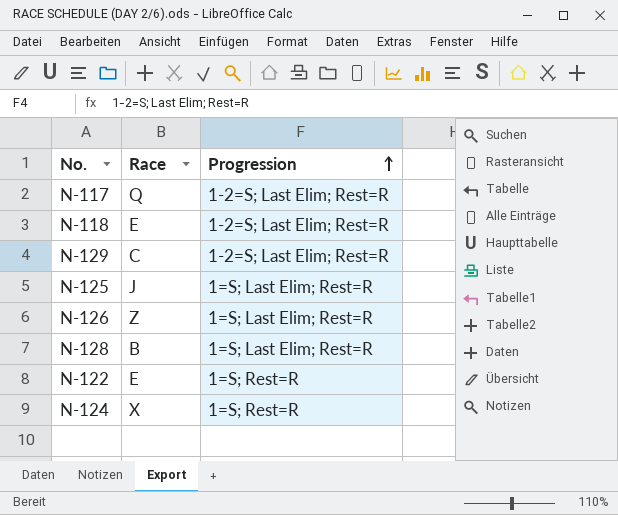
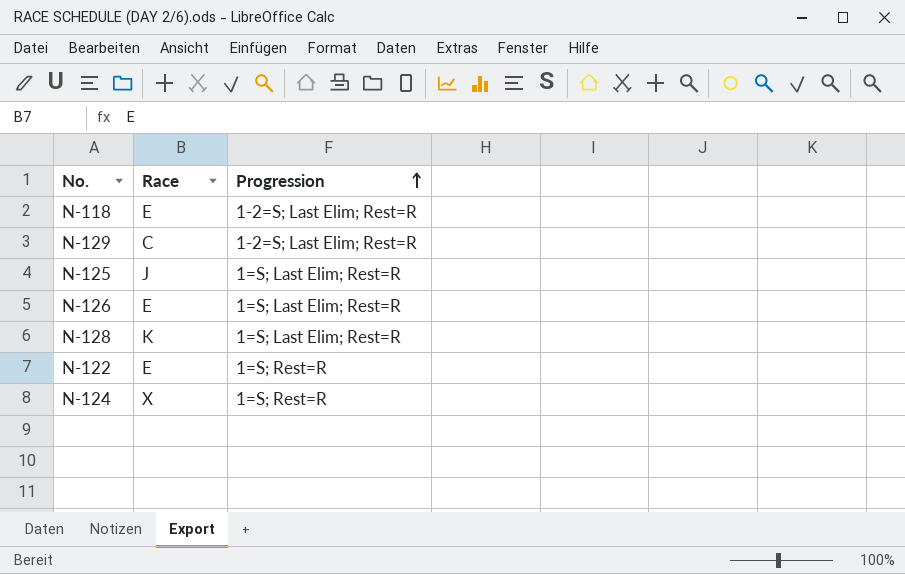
row N-117: Q | 1-2=S; Last Elim; Rest=R -> none
N-126 | Race: Z -> E
N-128 | Race: B -> K

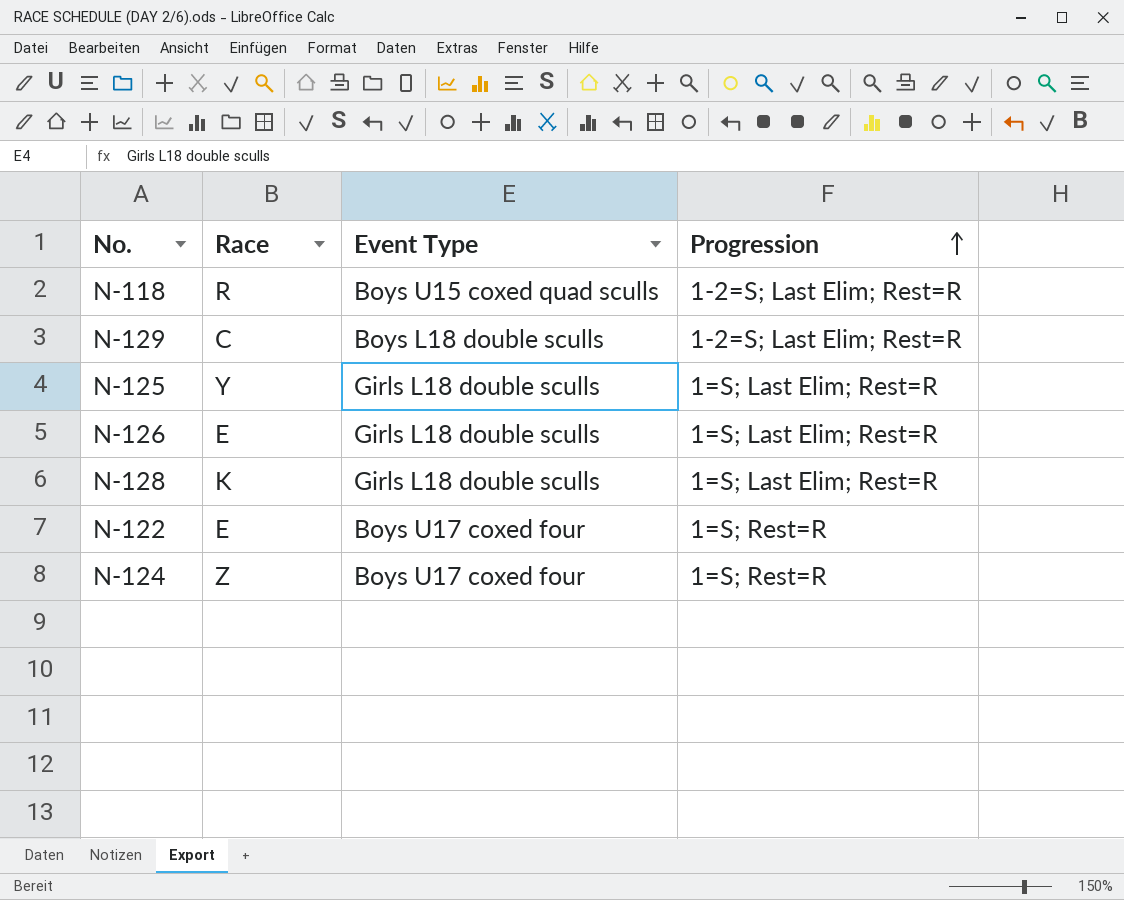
column Event Type | position: none -> 3
N-118 | Race: E -> R
N-125 | Race: J -> Y
N-124 | Race: X -> Z

